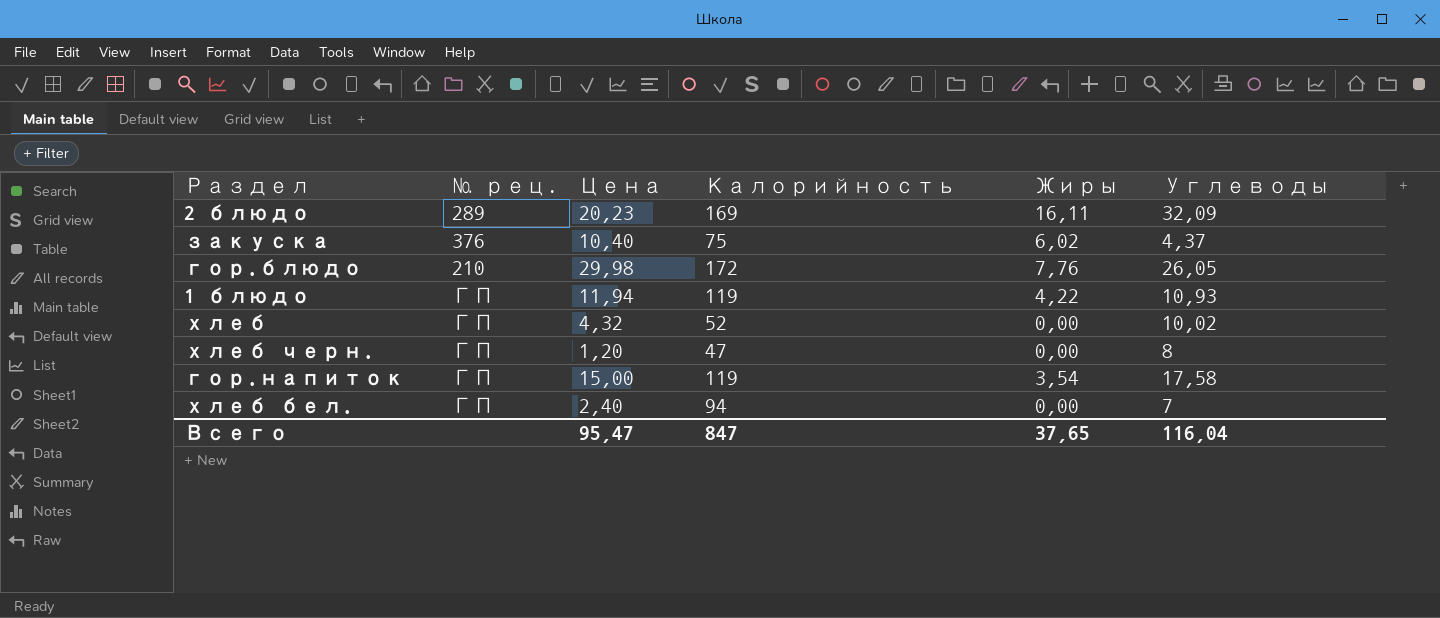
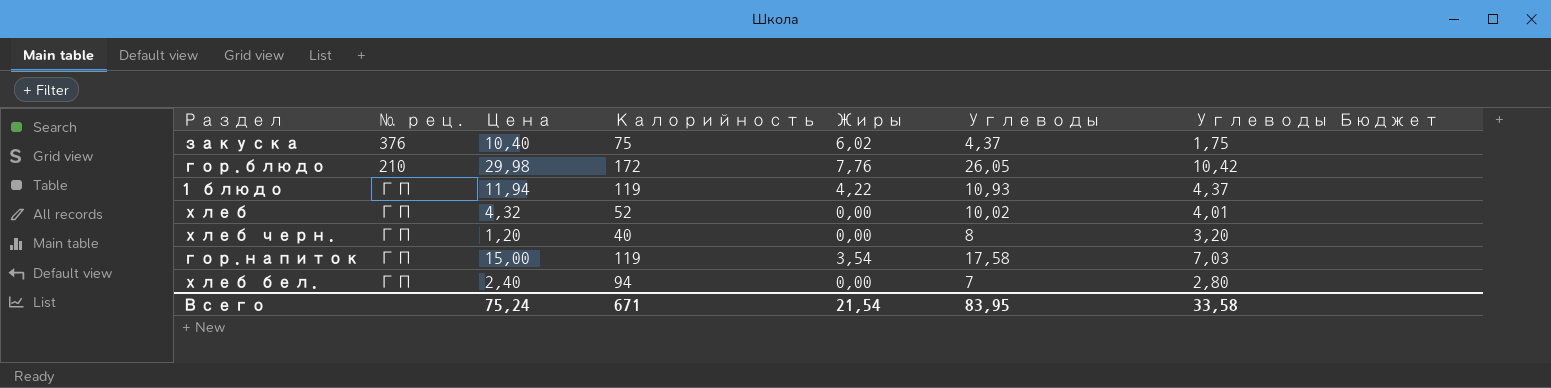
column Углеводы Бюджет | formula: none -> [Углеводы] * 0,4
row 2 блюдо: 289 | 20,23 | 169 | 16,11 | 32,09 -> none
хлеб черн. | Калорийность: 47 -> 40
Всего | Цена: 95,47 -> 75,24
Всего | Калорийность: 847 -> 671
Всего | Жиры: 37,65 -> 21,54
Всего | Углеводы: 116,04 -> 83,95

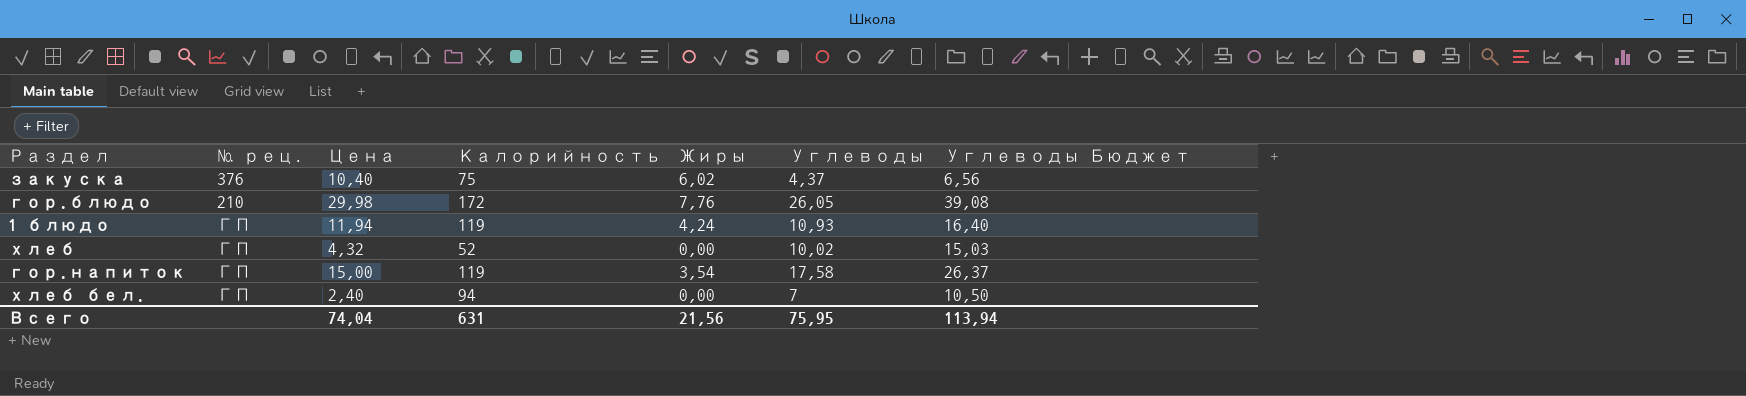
column Углеводы Бюджет | formula: [Углеводы] * 0,4 -> [Углеводы] * 1,5
row хлеб черн.: ГП | 1,20 | 40 | 0,00 | 8 | 3,20 -> none
1 блюдо | Жиры: 4,22 -> 4,24
Всего | Цена: 75,24 -> 74,04
Всего | Калорийность: 671 -> 631
Всего | Жиры: 21,54 -> 21,56
Всего | Углеводы: 83,95 -> 75,95
Всего | Углеводы Бюджет: 33,58 -> 113,94

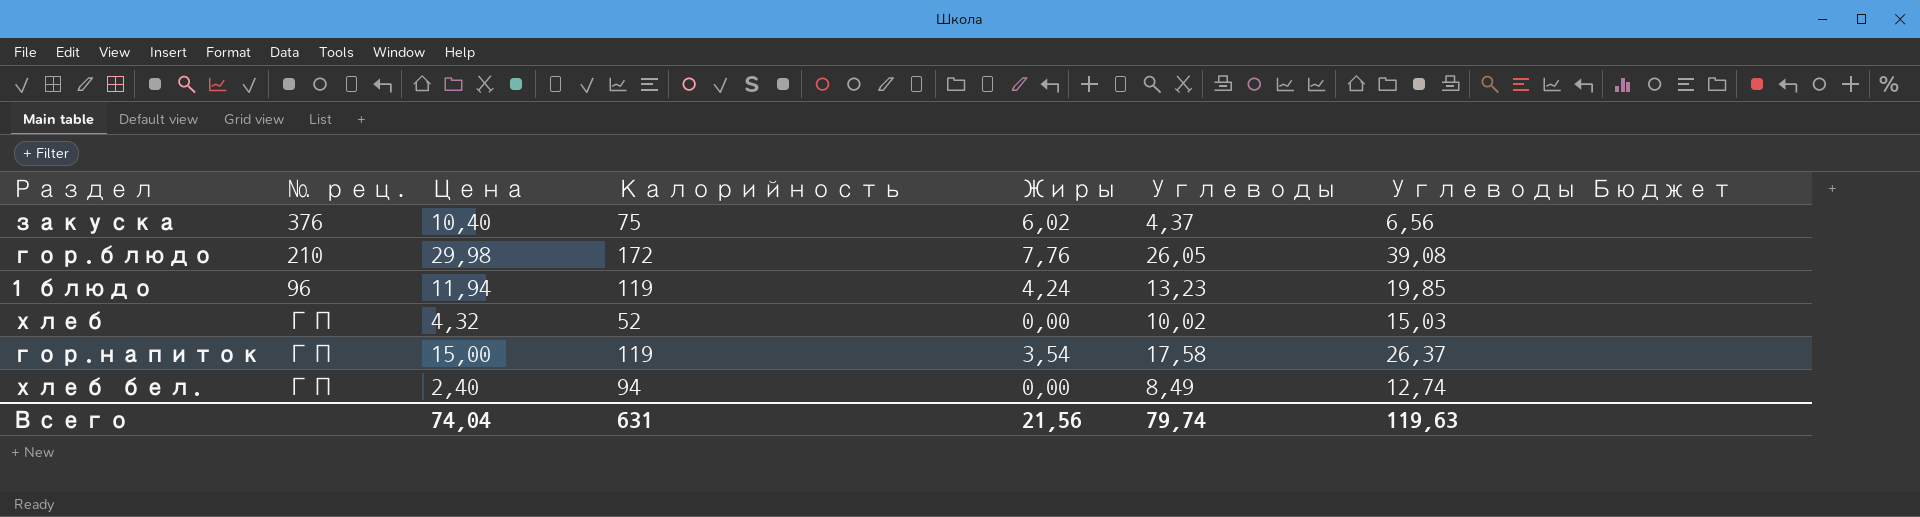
1 блюдо | № рец.: ГП -> 96
1 блюдо | Углеводы: 10,93 -> 13,23
1 блюдо | Углеводы Бюджет: 16,40 -> 19,85
хлеб бел. | Углеводы: 7 -> 8,49
хлеб бел. | Углеводы Бюджет: 10,50 -> 12,74
Всего | Углеводы: 75,95 -> 79,74
Всего | Углеводы Бюджет: 113,94 -> 119,63

